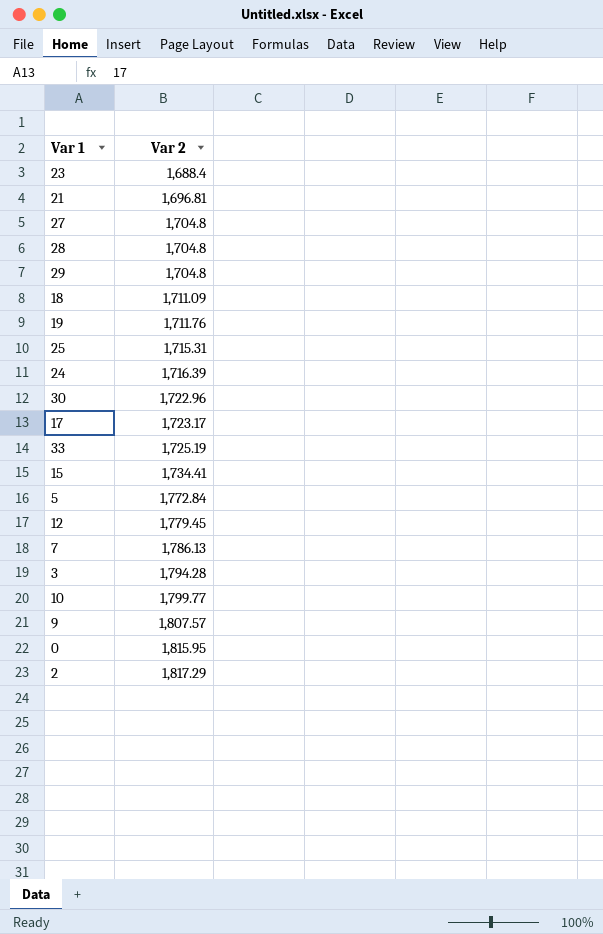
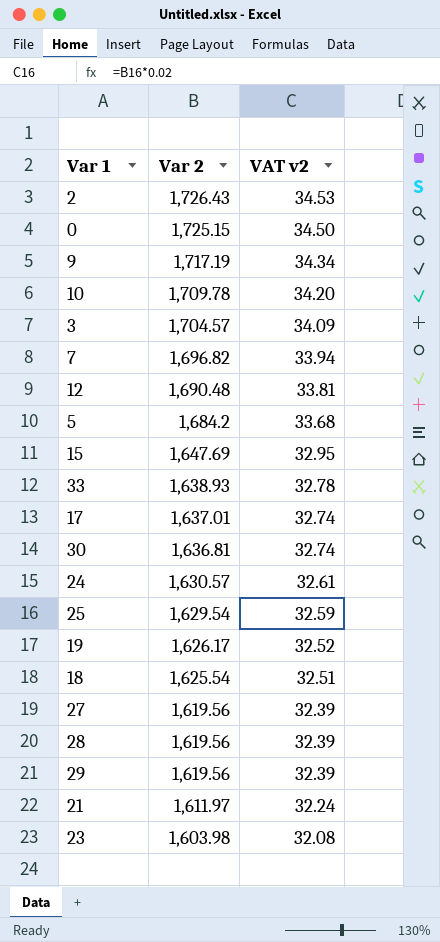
row order: Var 2 ascending -> Var 2 descending
column VAT v2 | formula: none -> [Var 2] * 0.02
2 | Var 2: 1,817.29 -> 1,726.43
0 | Var 2: 1,815.95 -> 1,725.15
9 | Var 2: 1,807.57 -> 1,717.19
10 | Var 2: 1,799.77 -> 1,709.78
3 | Var 2: 1,794.28 -> 1,704.57
7 | Var 2: 1,786.13 -> 1,696.82
12 | Var 2: 1,779.45 -> 1,690.48
5 | Var 2: 1,772.84 -> 1,684.2
15 | Var 2: 1,734.41 -> 1,647.69
33 | Var 2: 1,725.19 -> 1,638.93
17 | Var 2: 1,723.17 -> 1,637.01
30 | Var 2: 1,722.96 -> 1,636.81
24 | Var 2: 1,716.39 -> 1,630.57
25 | Var 2: 1,715.31 -> 1,629.54
19 | Var 2: 1,711.76 -> 1,626.17
18 | Var 2: 1,711.09 -> 1,625.54
27 | Var 2: 1,704.8 -> 1,619.56
28 | Var 2: 1,704.8 -> 1,619.56
29 | Var 2: 1,704.8 -> 1,619.56
21 | Var 2: 1,696.81 -> 1,611.97
23 | Var 2: 1,688.4 -> 1,603.98

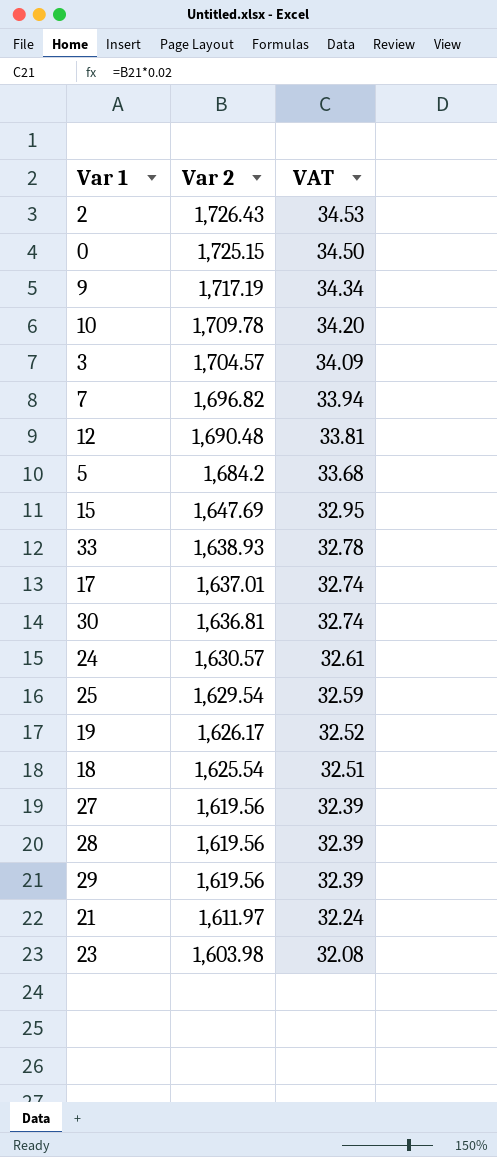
column name: VAT v2 -> VAT

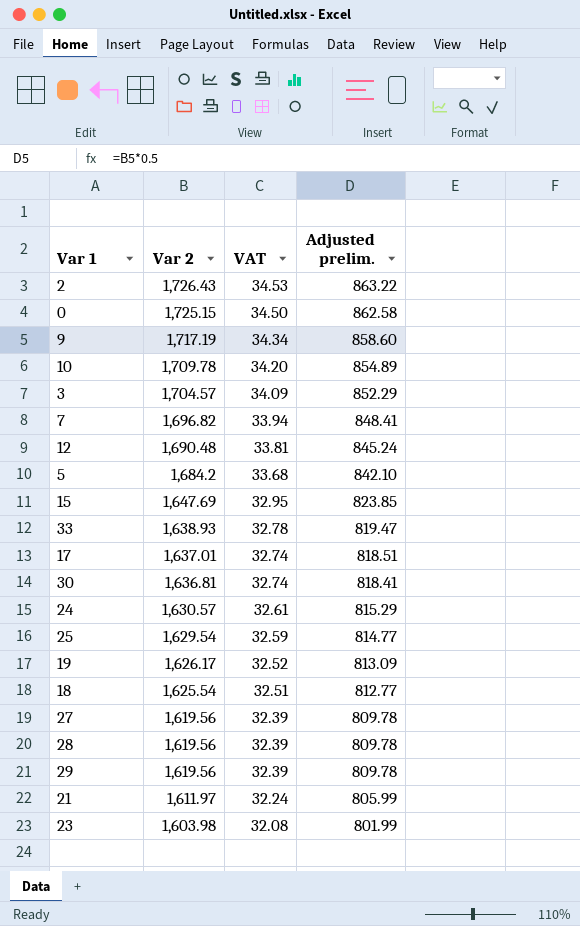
column Adjusted prelim. | formula: none -> [Var 2] * 0.5

